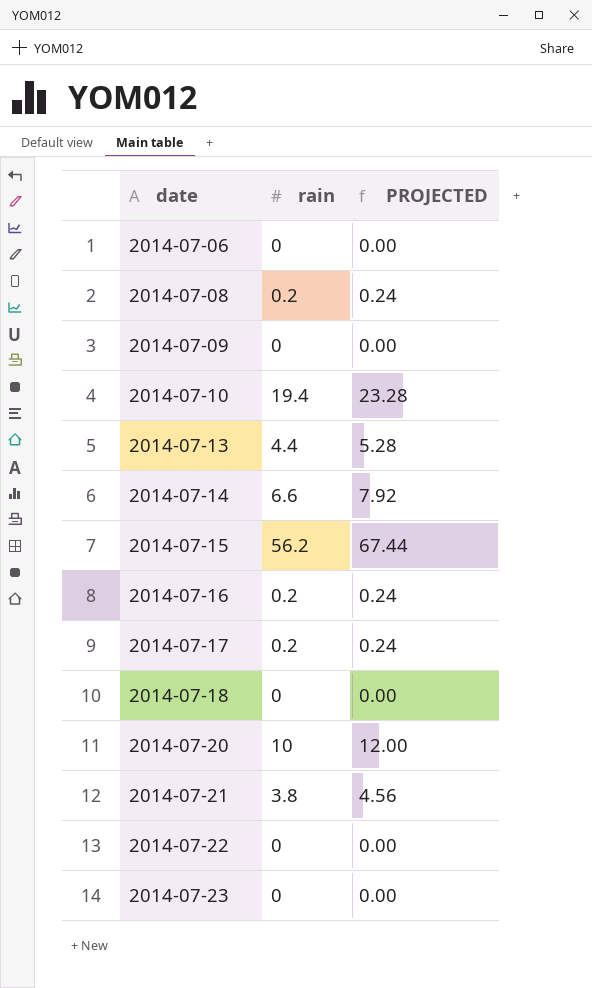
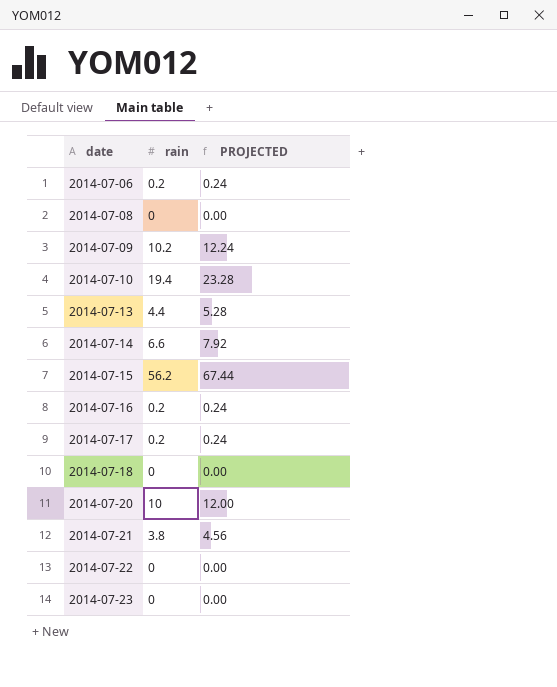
2014-07-06 | rain: 0 -> 0.2
2014-07-06 | PROJECTED: 0.00 -> 0.24
2014-07-08 | rain: 0.2 -> 0
2014-07-08 | PROJECTED: 0.24 -> 0.00
2014-07-09 | rain: 0 -> 10.2
2014-07-09 | PROJECTED: 0.00 -> 12.24

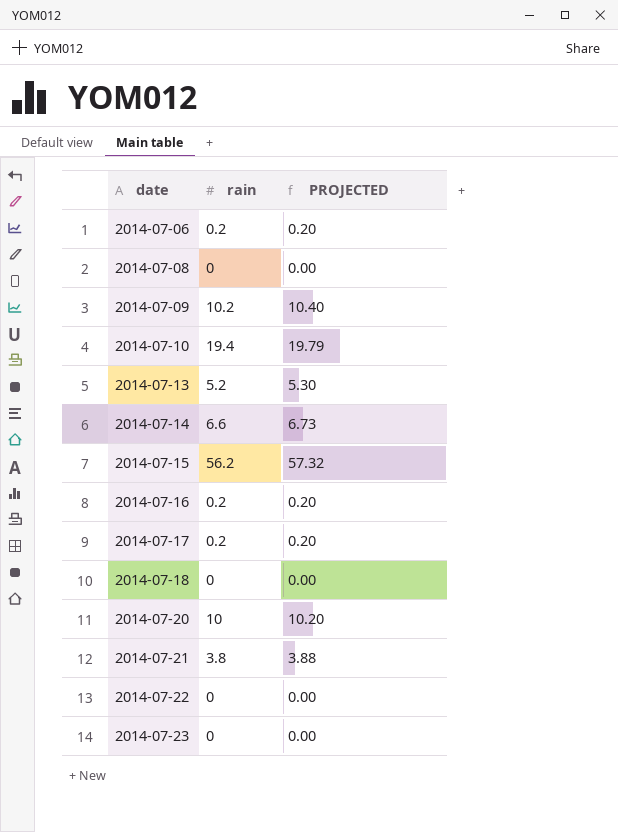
column PROJECTED | formula: [rain] * 1.2 -> [rain] * 1.02
2014-07-13 | rain: 4.4 -> 5.2

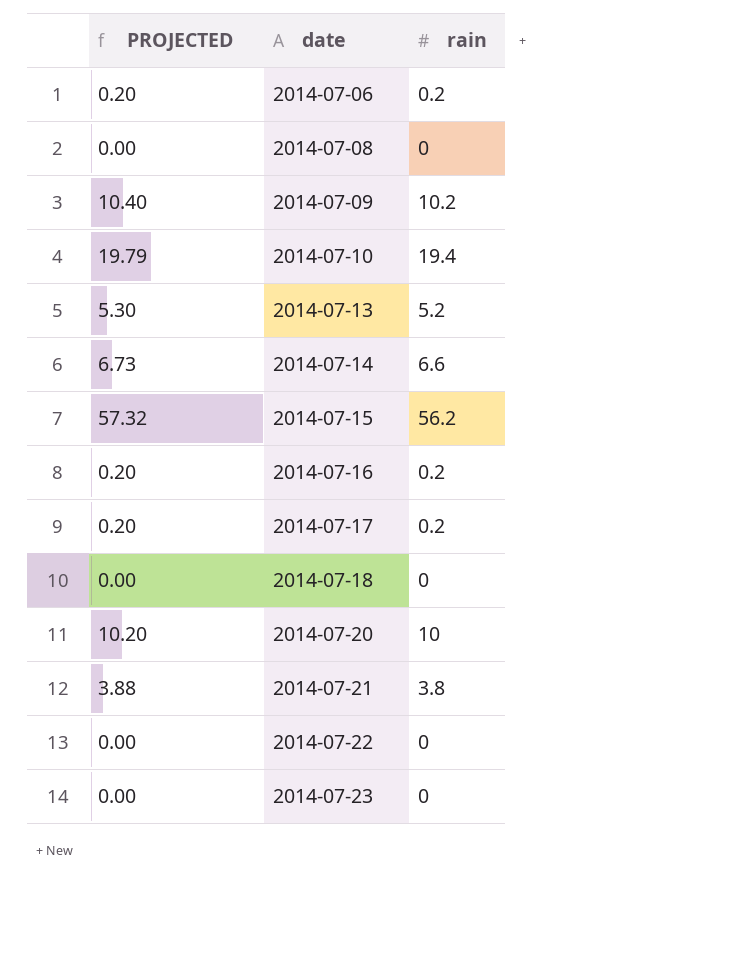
column PROJECTED | position: 3 -> 1

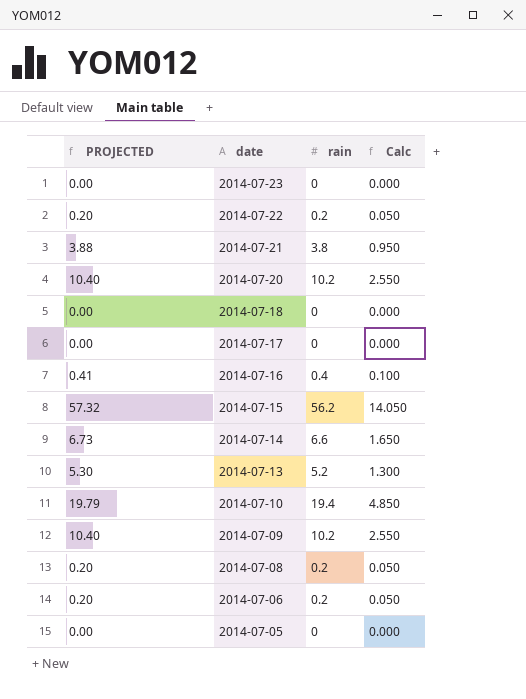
row order: date ascending -> date descending
column Calc | formula: none -> [rain] * 0.25
2014-07-22 | PROJECTED: 0.00 -> 0.20
2014-07-22 | rain: 0 -> 0.2
2014-07-20 | PROJECTED: 10.20 -> 10.40
2014-07-20 | rain: 10 -> 10.2
2014-07-17 | PROJECTED: 0.20 -> 0.00
2014-07-17 | rain: 0.2 -> 0
2014-07-16 | PROJECTED: 0.20 -> 0.41
2014-07-16 | rain: 0.2 -> 0.4
2014-07-08 | PROJECTED: 0.00 -> 0.20
2014-07-08 | rain: 0 -> 0.2
row 2014-07-05: none -> 0.00 | 0 | 0.000

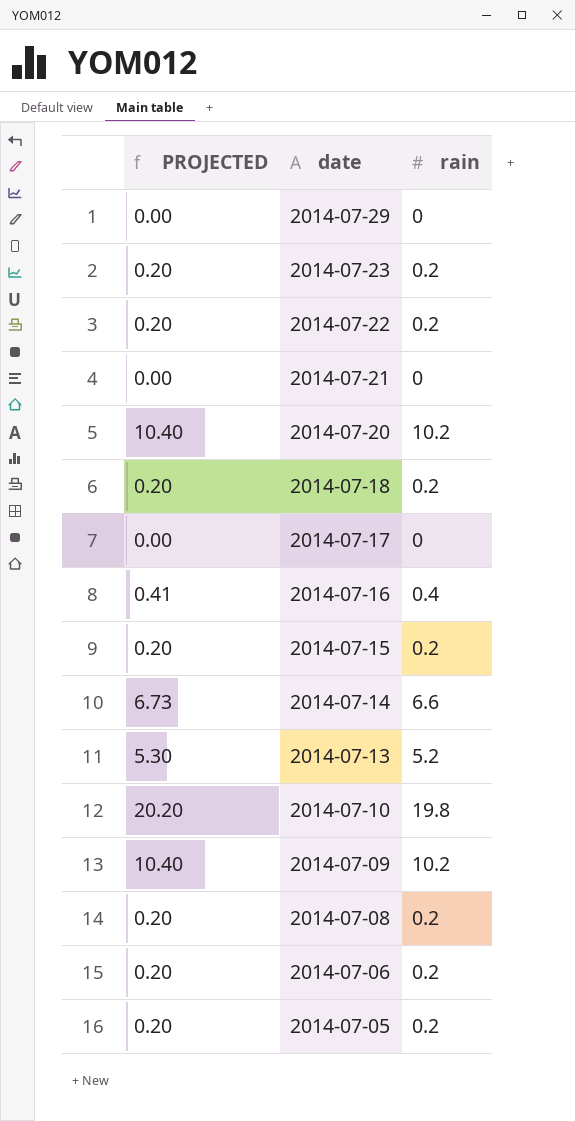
column Calc | formula: [rain] * 0.25 -> none
row 2014-07-29: none -> 0.00 | 0
2014-07-23 | PROJECTED: 0.00 -> 0.20
2014-07-23 | rain: 0 -> 0.2
2014-07-21 | PROJECTED: 3.88 -> 0.00
2014-07-21 | rain: 3.8 -> 0
2014-07-18 | PROJECTED: 0.00 -> 0.20
2014-07-18 | rain: 0 -> 0.2
2014-07-15 | PROJECTED: 57.32 -> 0.20
2014-07-15 | rain: 56.2 -> 0.2
2014-07-10 | PROJECTED: 19.79 -> 20.20
2014-07-10 | rain: 19.4 -> 19.8
2014-07-05 | PROJECTED: 0.00 -> 0.20
2014-07-05 | rain: 0 -> 0.2

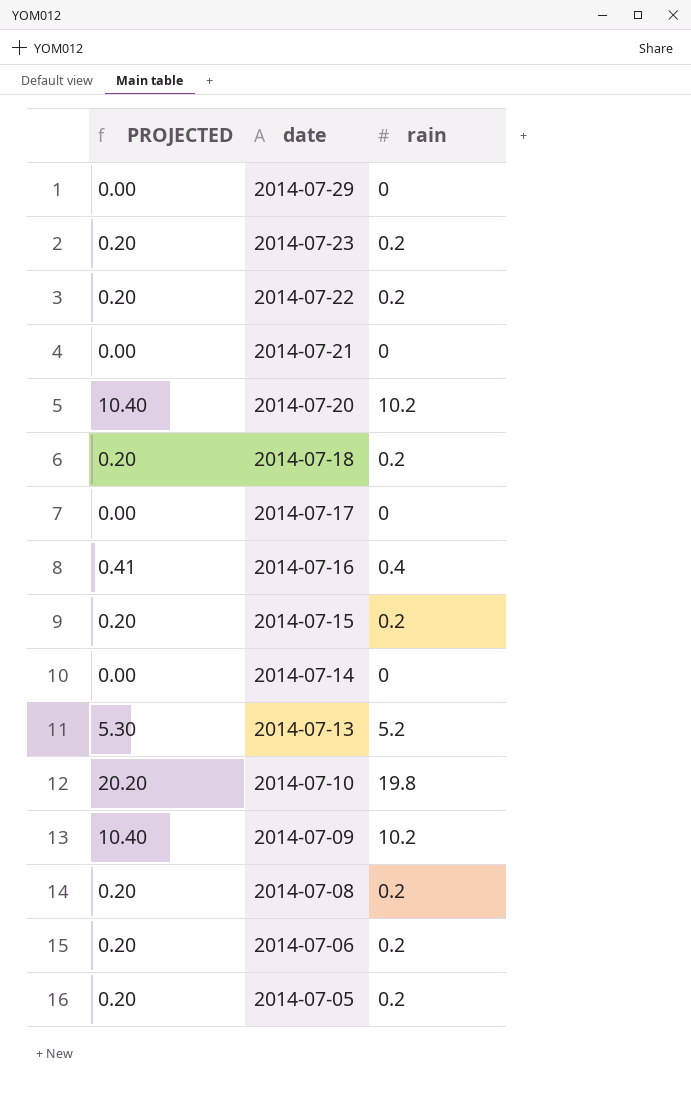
2014-07-14 | PROJECTED: 6.73 -> 0.00
2014-07-14 | rain: 6.6 -> 0

